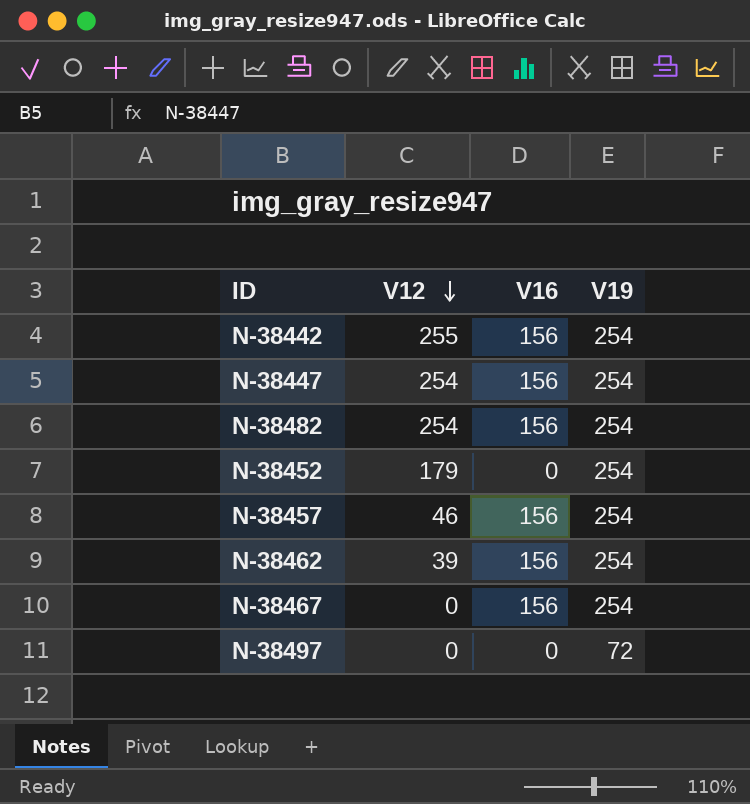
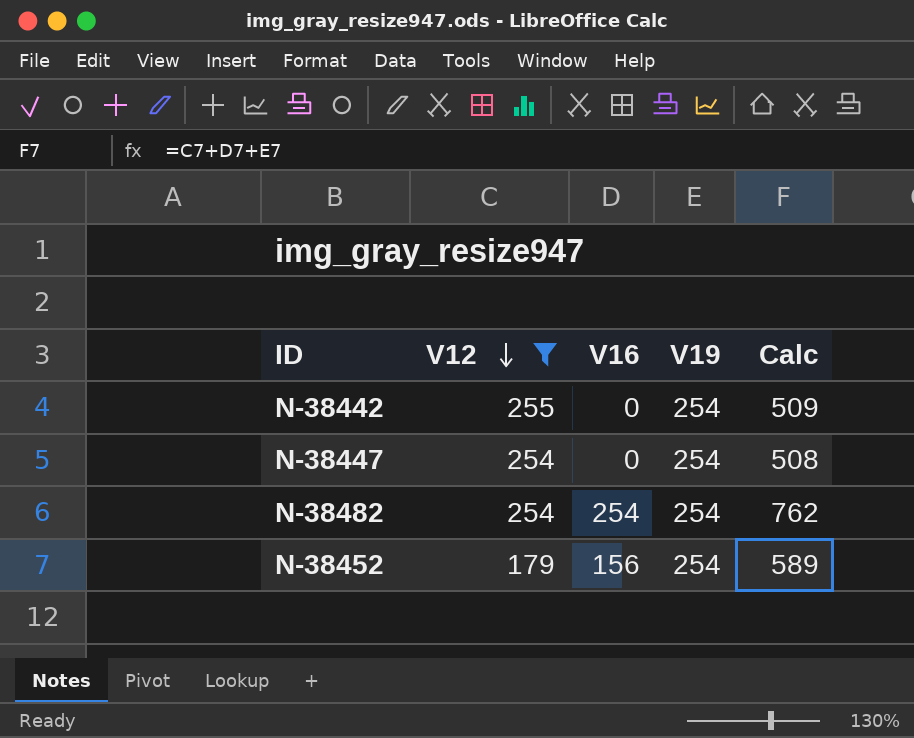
filter: none -> V12 >= 179
column Calc | formula: none -> [V12] + [V16] + [V19]
N-38442 | V16: 156 -> 0
N-38447 | V16: 156 -> 0
N-38482 | V16: 156 -> 254
N-38452 | V16: 0 -> 156

